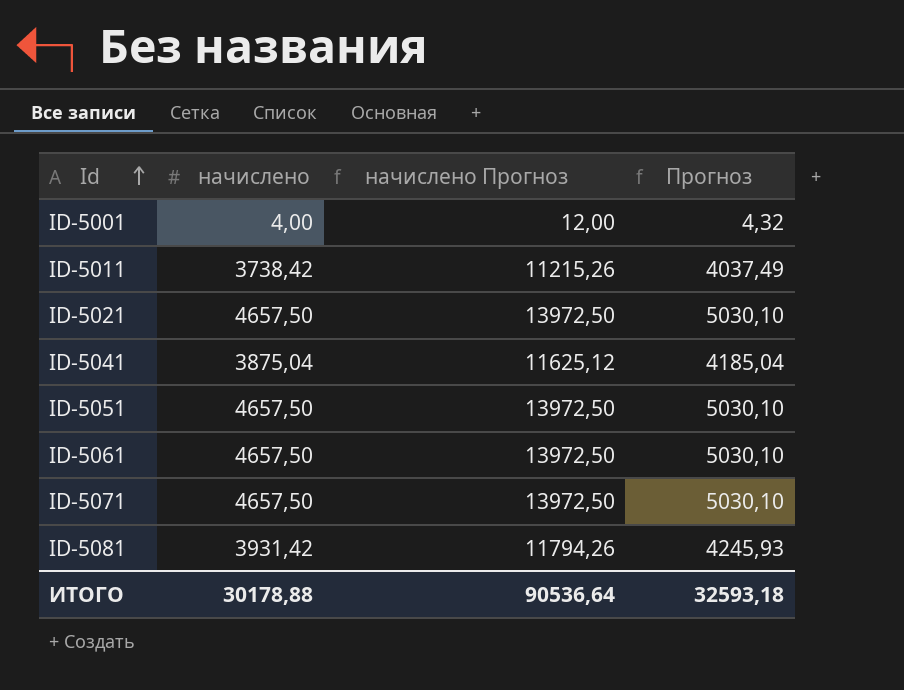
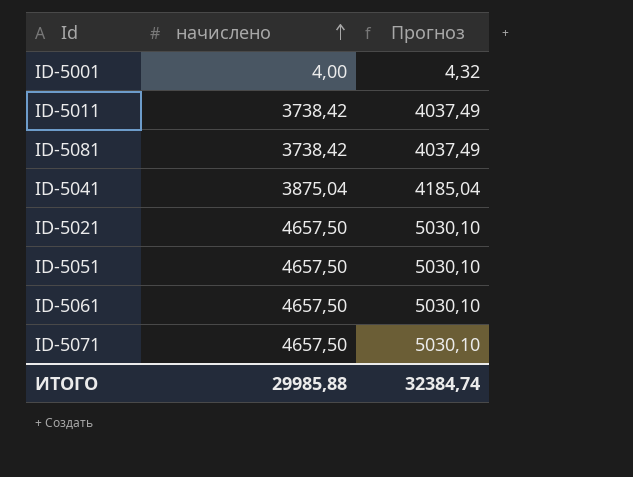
row order: Id ascending -> начислено ascending
column начислено Прогноз | formula: [начислено] * 3 -> none
ID-5081 | начислено: 3931,42 -> 3738,42
ID-5081 | Прогноз: 4245,93 -> 4037,49
ИТОГО | начислено: 30178,88 -> 29985,88
ИТОГО | Прогноз: 32593,18 -> 32384,74

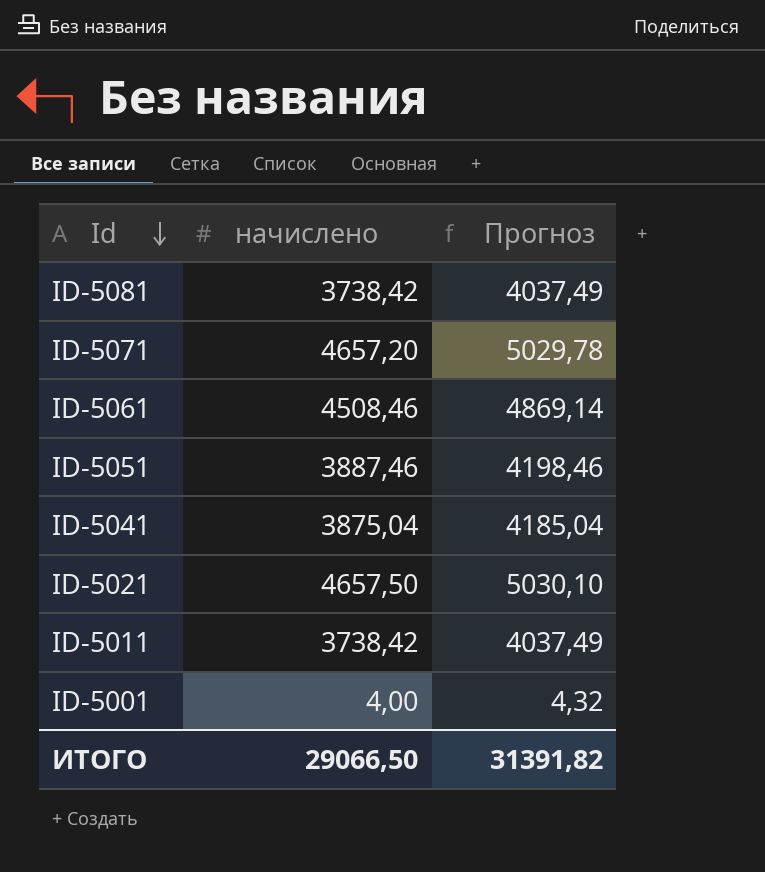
row order: начислено ascending -> Id descending
ID-5071 | начислено: 4657,50 -> 4657,20
ID-5071 | Прогноз: 5030,10 -> 5029,78
ID-5061 | начислено: 4657,50 -> 4508,46
ID-5061 | Прогноз: 5030,10 -> 4869,14
ID-5051 | начислено: 4657,50 -> 3887,46
ID-5051 | Прогноз: 5030,10 -> 4198,46
ИТОГО | начислено: 29985,88 -> 29066,50
ИТОГО | Прогноз: 32384,74 -> 31391,82

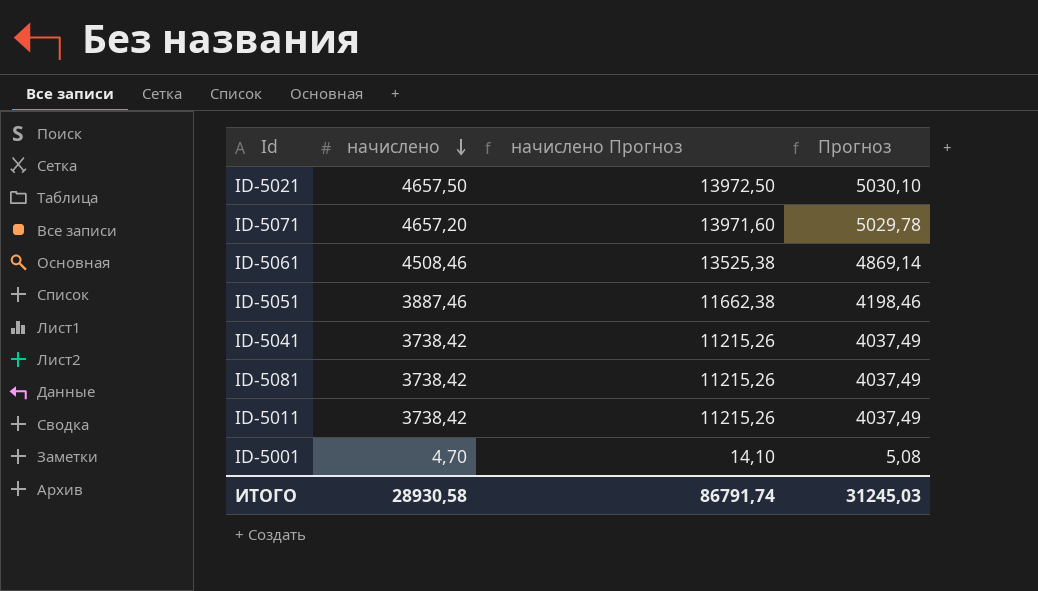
row order: Id descending -> начислено descending
column начислено Прогноз | formula: none -> [начислено] * 3
ID-5041 | начислено: 3875,04 -> 3738,42
ID-5041 | Прогноз: 4185,04 -> 4037,49
ID-5001 | начислено: 4,00 -> 4,70
ID-5001 | Прогноз: 4,32 -> 5,08
ИТОГО | начислено: 29066,50 -> 28930,58
ИТОГО | Прогноз: 31391,82 -> 31245,03

